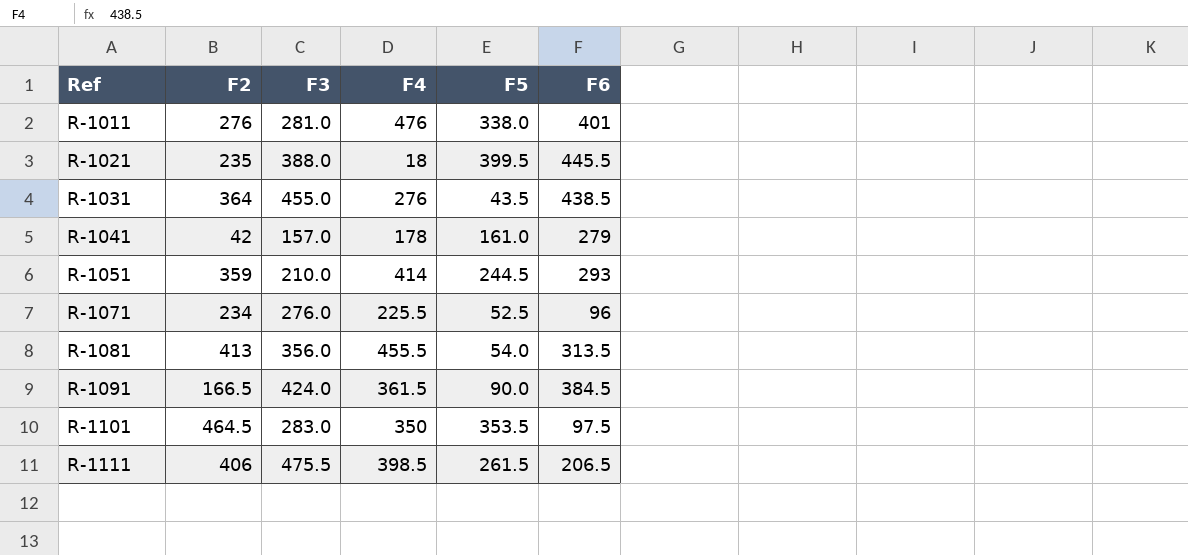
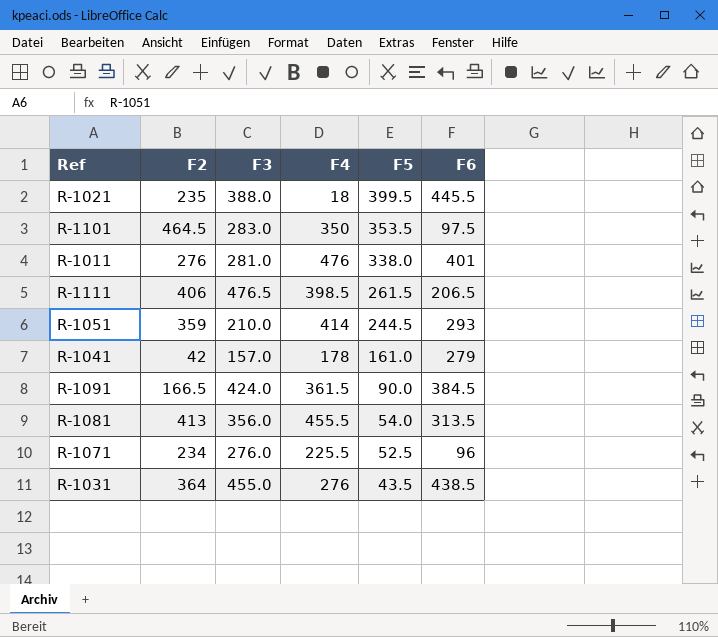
row order: Ref ascending -> F5 descending
R-1111 | F3: 475.5 -> 476.5

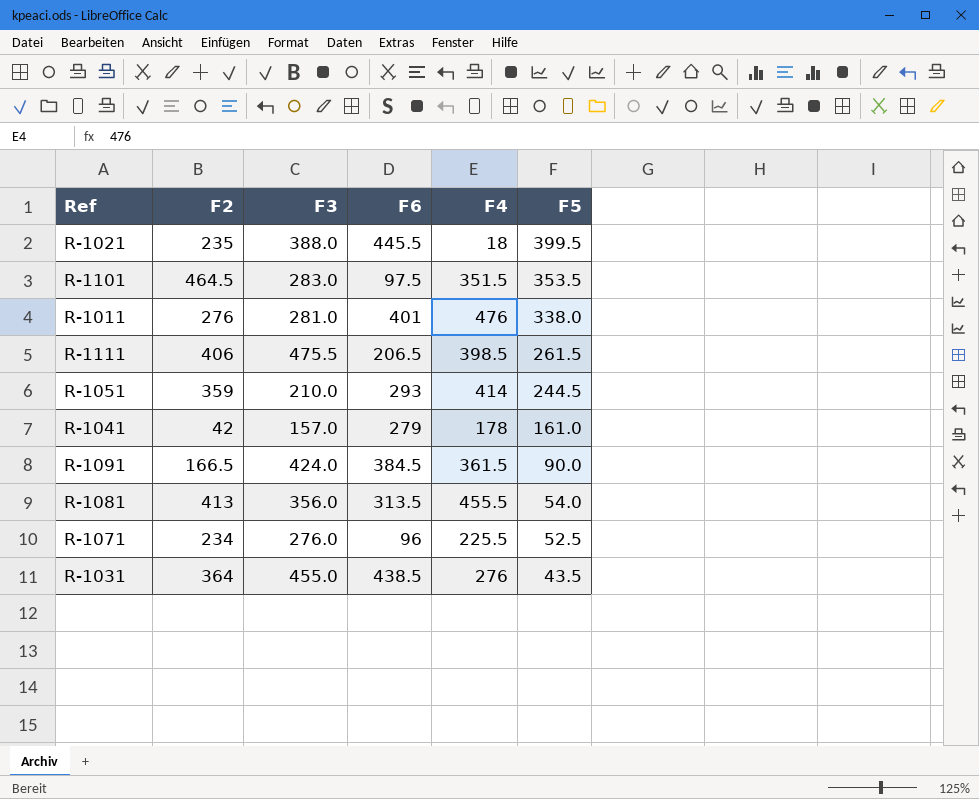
column F6 | position: 6 -> 4
R-1101 | F4: 350 -> 351.5
R-1111 | F3: 476.5 -> 475.5

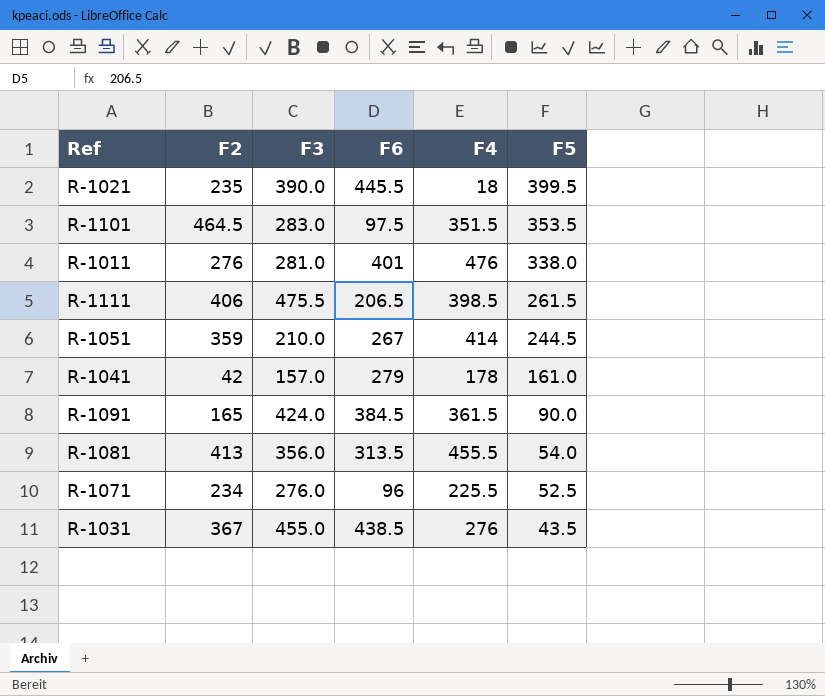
R-1021 | F3: 388.0 -> 390.0
R-1051 | F6: 293 -> 267
R-1091 | F2: 166.5 -> 165
R-1031 | F2: 364 -> 367

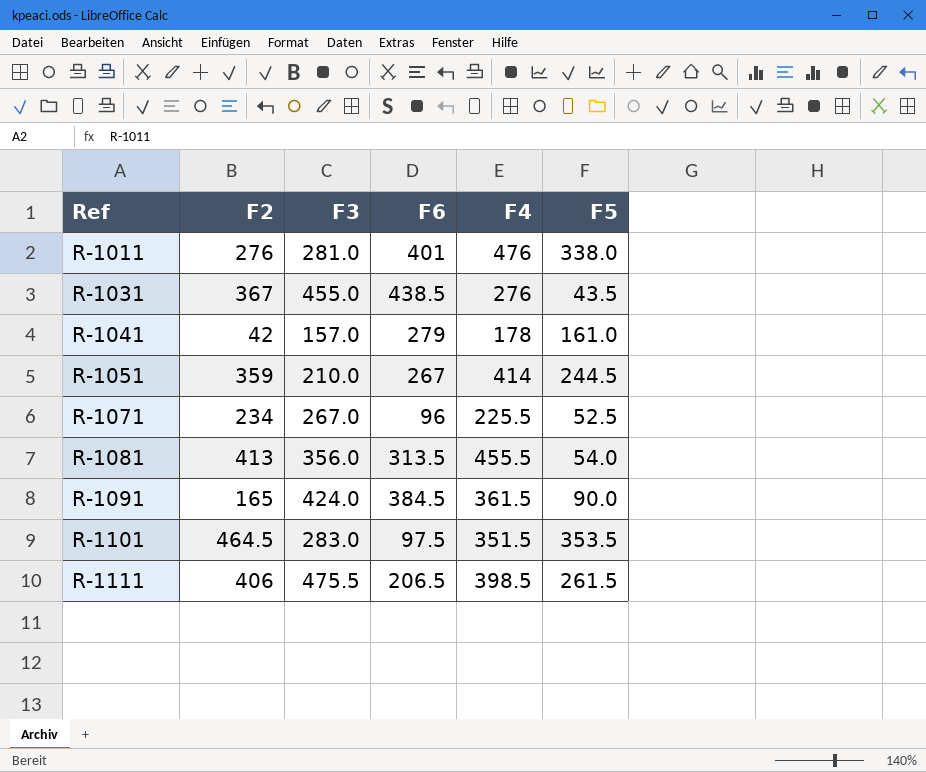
row order: F5 descending -> Ref ascending
row R-1021: 235 | 390.0 | 445.5 | 18 | 399.5 -> none
R-1071 | F3: 276.0 -> 267.0

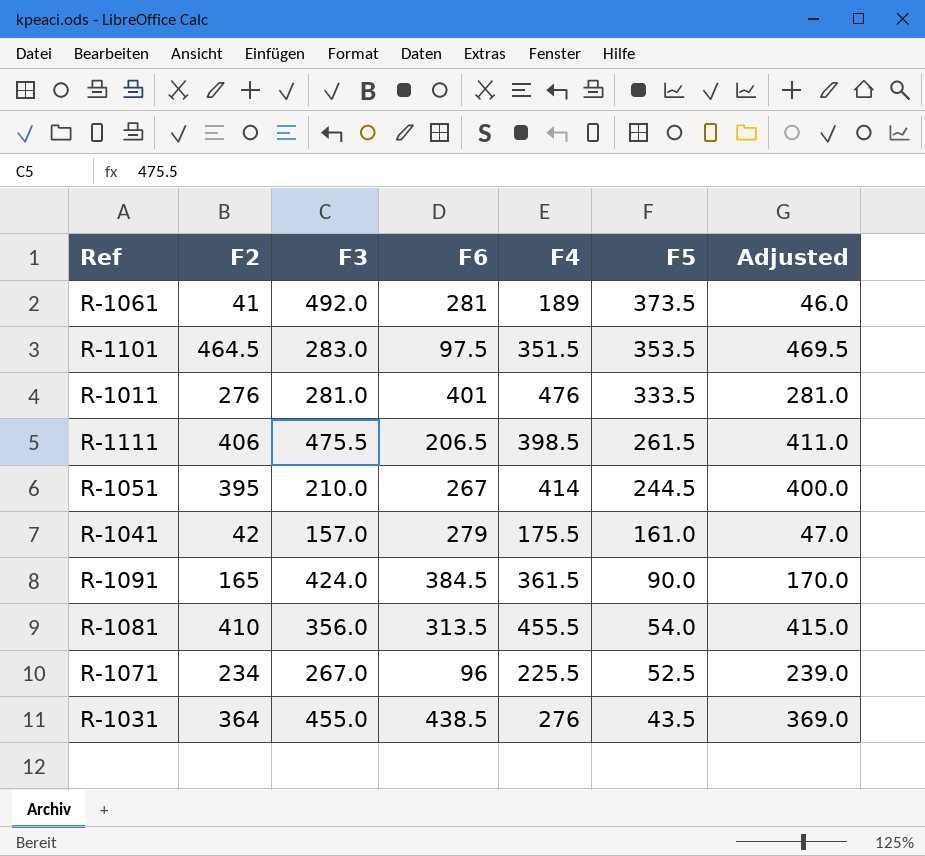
row order: Ref ascending -> F5 descending
column Adjusted | formula: none -> [F2] + 5
row R-1061: none -> 41 | 492.0 | 281 | 189 | 373.5 | 46.0
R-1011 | F5: 338.0 -> 333.5
R-1051 | F2: 359 -> 395
R-1041 | F4: 178 -> 175.5
R-1081 | F2: 413 -> 410
R-1031 | F2: 367 -> 364

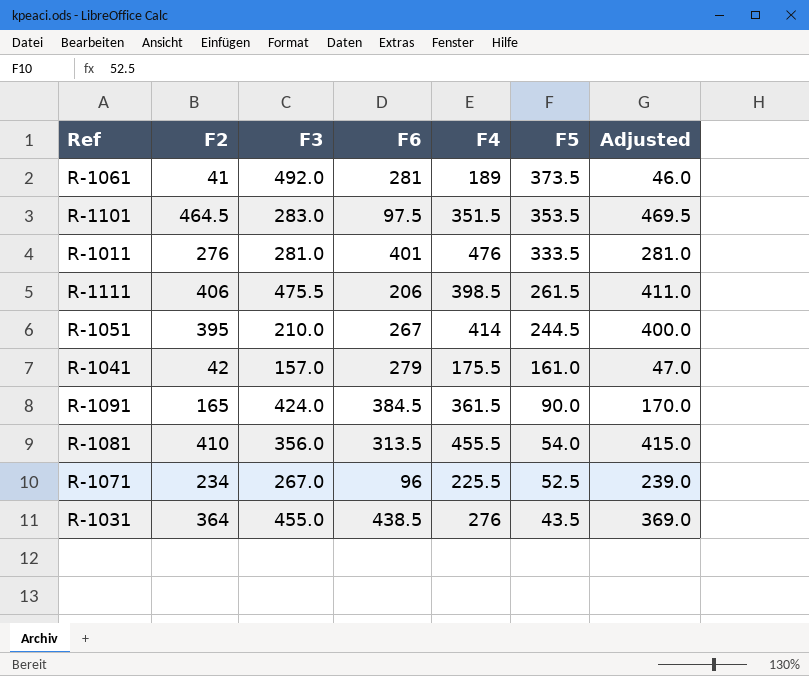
R-1111 | F6: 206.5 -> 206

